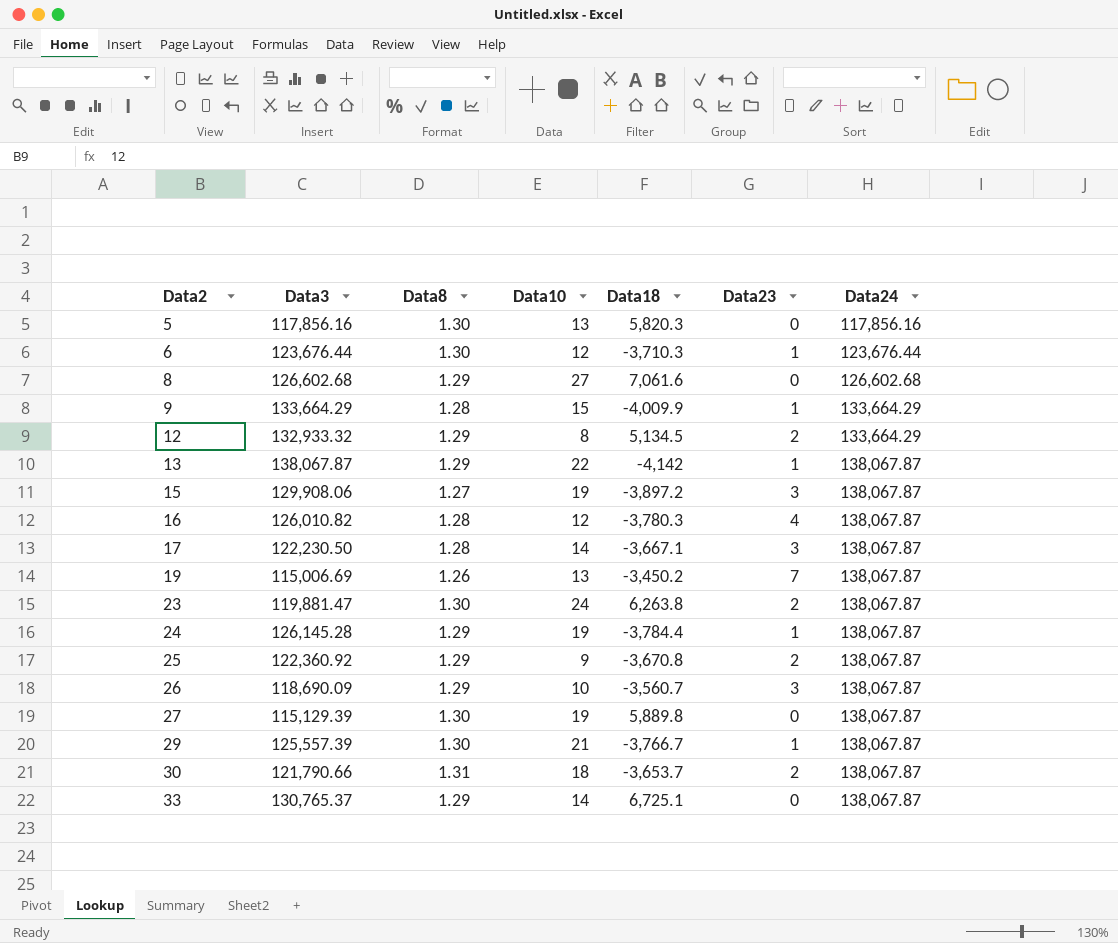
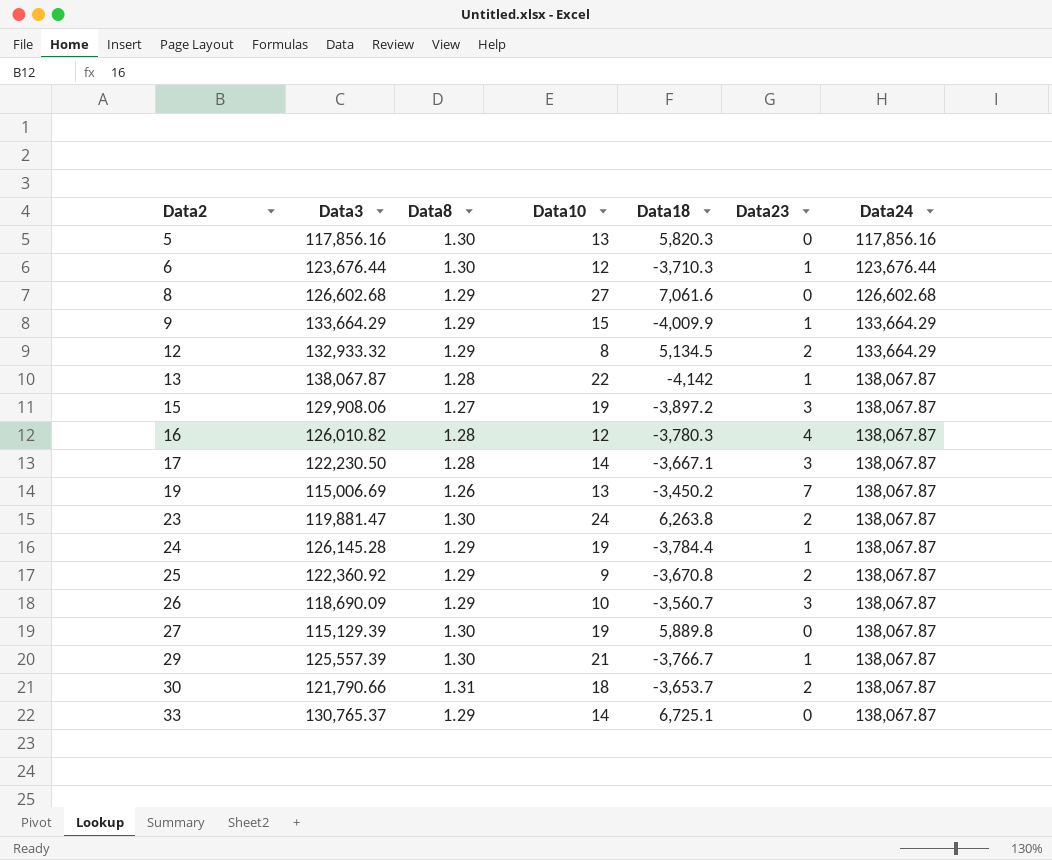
9 | Data8: 1.28 -> 1.29
13 | Data8: 1.29 -> 1.28

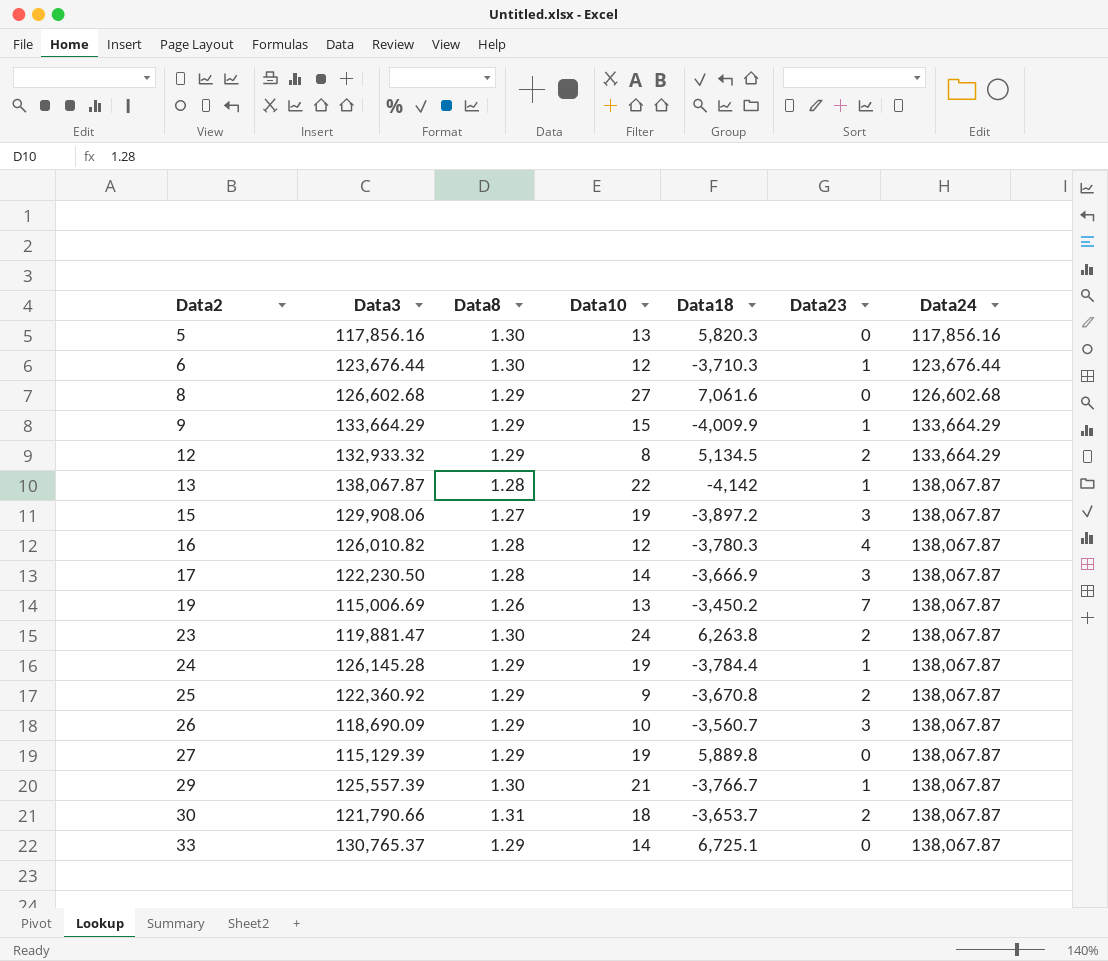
17 | Data18: -3,667.1 -> -3,666.9
27 | Data8: 1.30 -> 1.29

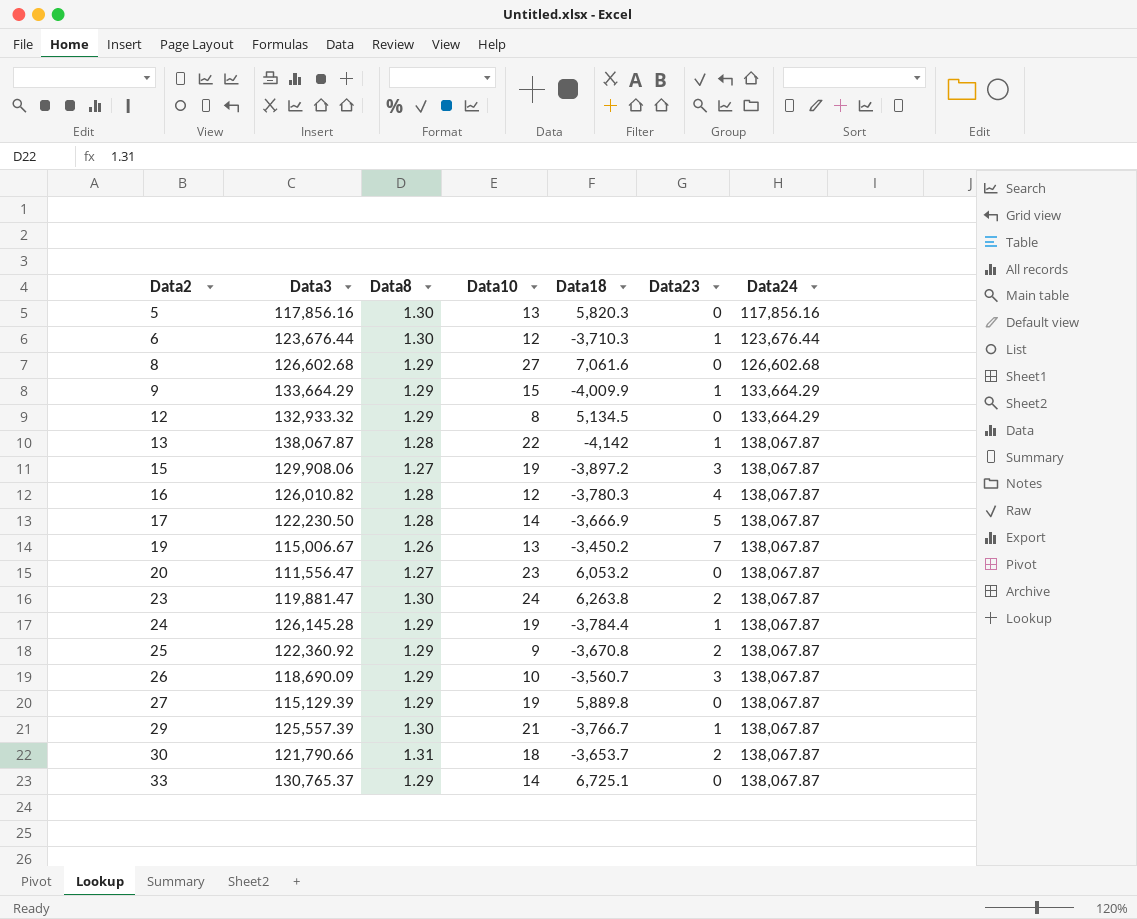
12 | Data23: 2 -> 0
17 | Data23: 3 -> 5
19 | Data3: 115,006.69 -> 115,006.67
row 20: none -> 111,556.47 | 1.27 | 23 | 6,053.2 | 0 | 138,067.87

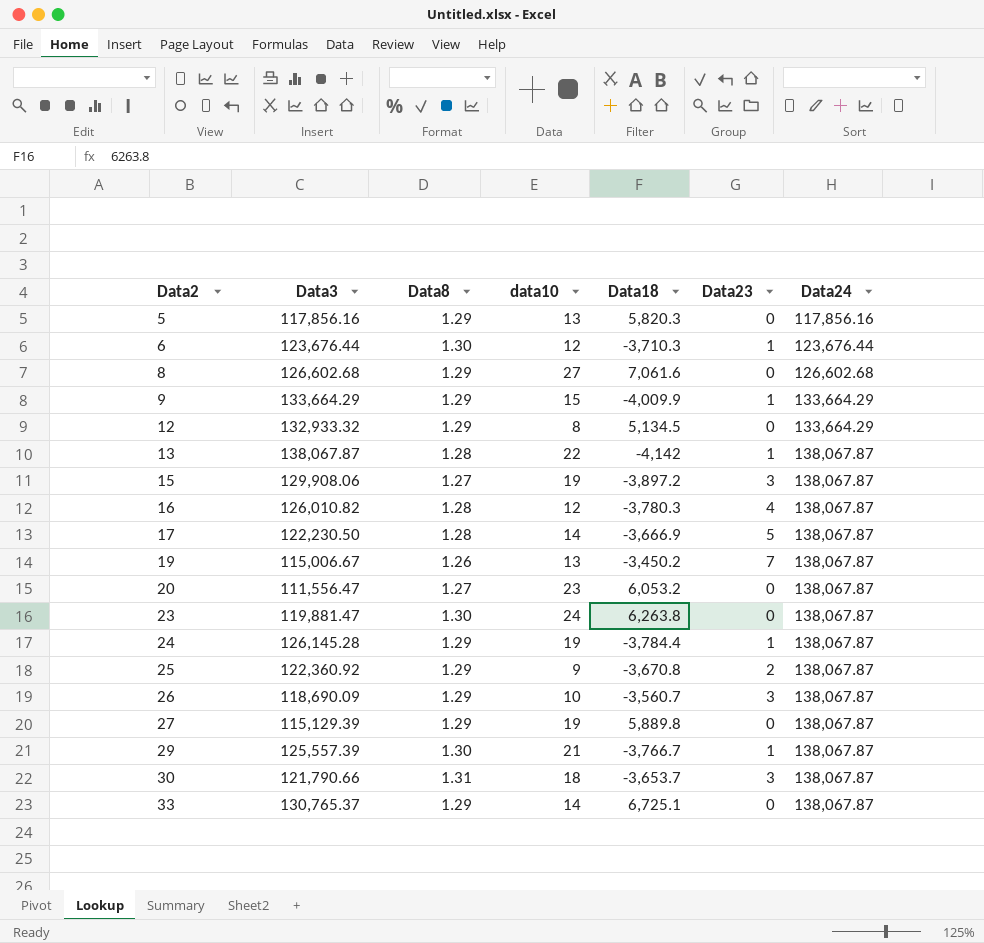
column name: Data10 -> data10
5 | Data8: 1.30 -> 1.29
23 | Data23: 2 -> 0
30 | Data23: 2 -> 3

